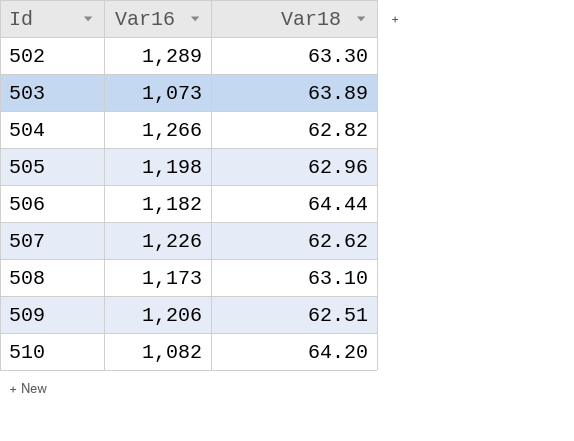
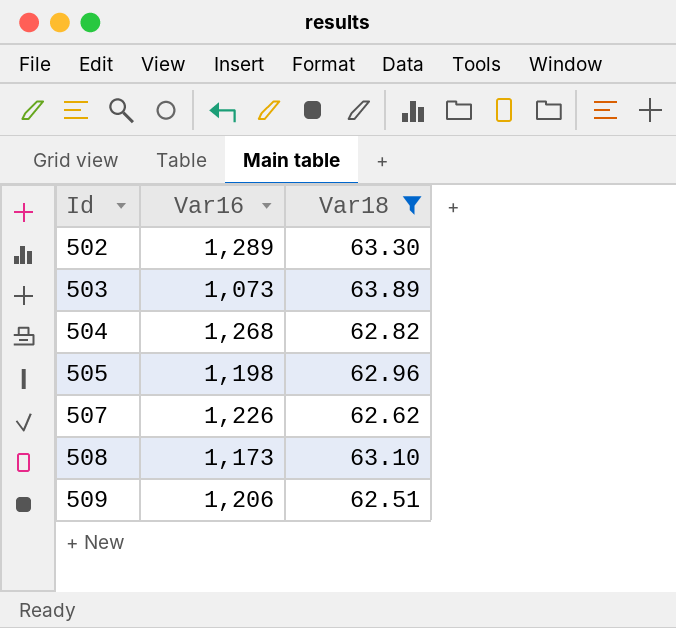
filter: none -> Var18 <= 63.89
504 | Var16: 1,266 -> 1,268

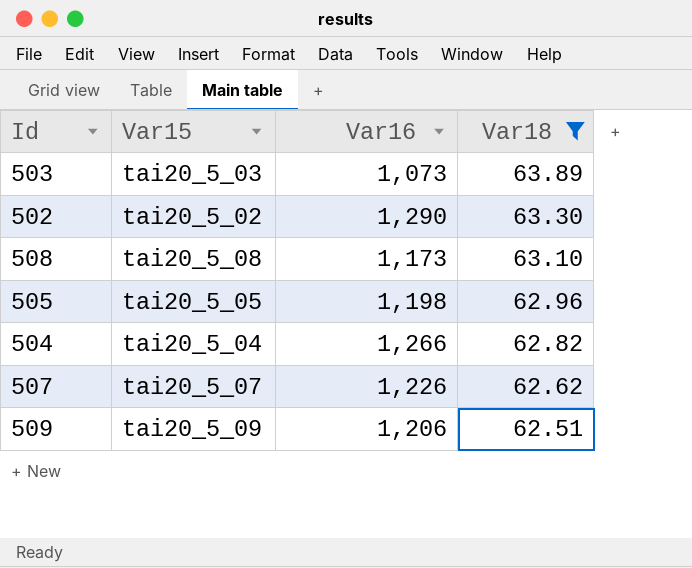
row order: Id ascending -> Var18 descending
column Var15 | position: none -> 2
502 | Var16: 1,289 -> 1,290
504 | Var16: 1,268 -> 1,266

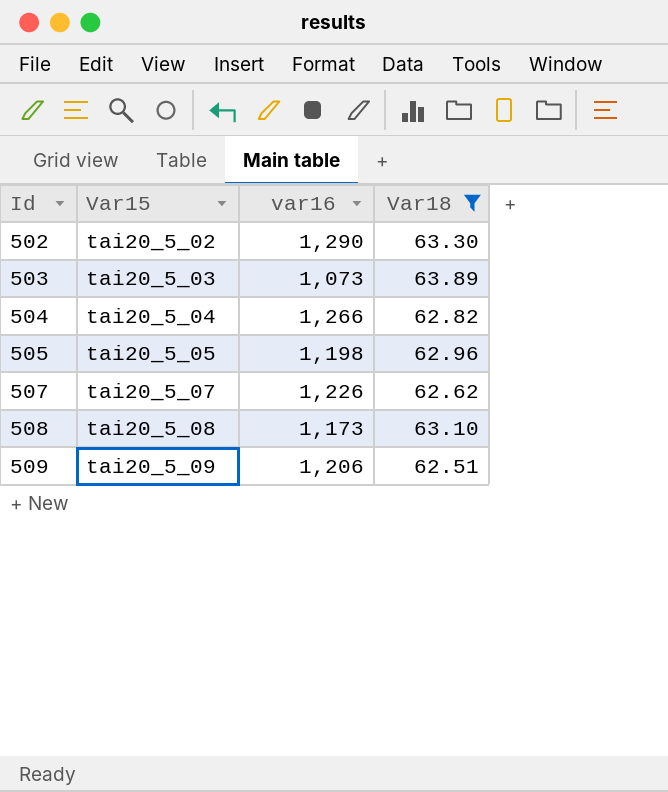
row order: Var18 descending -> Id ascending
column name: Var16 -> var16

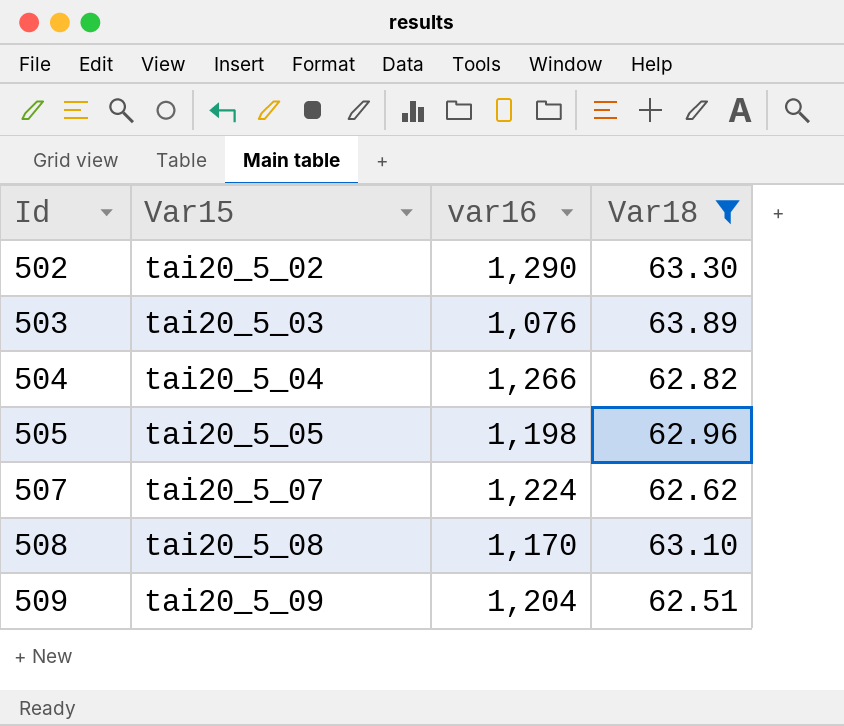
503 | var16: 1,073 -> 1,076
507 | var16: 1,226 -> 1,224
508 | var16: 1,173 -> 1,170
509 | var16: 1,206 -> 1,204

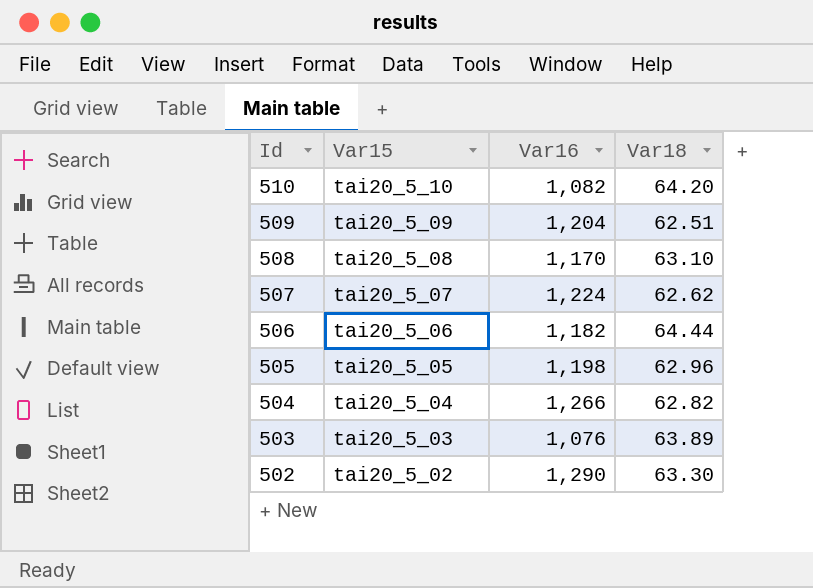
filter: Var18 <= 63.89 -> none
row order: Id ascending -> Id descending
column name: var16 -> Var16

